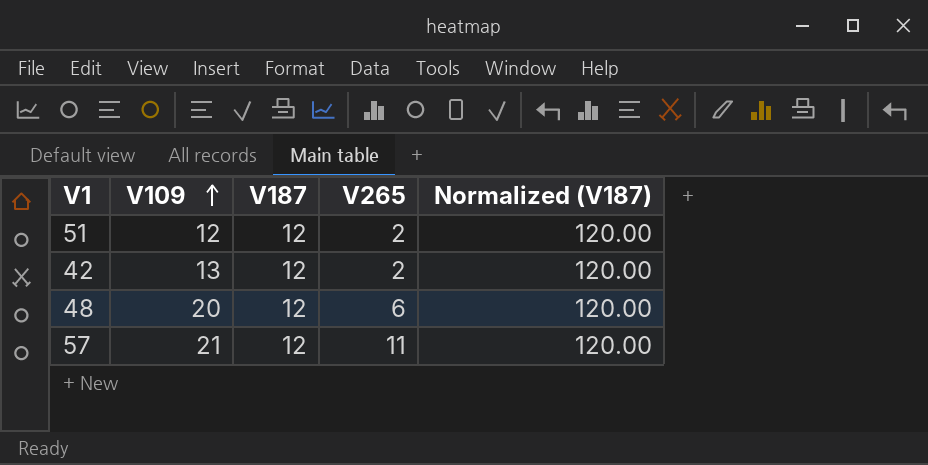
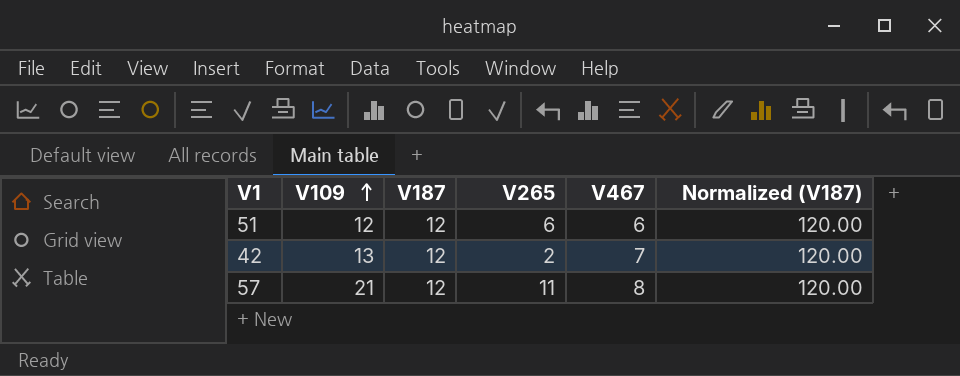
column V467 | position: none -> 5
row 48: 20 | 12 | 6 | 120.00 -> none
51 | V265: 2 -> 6

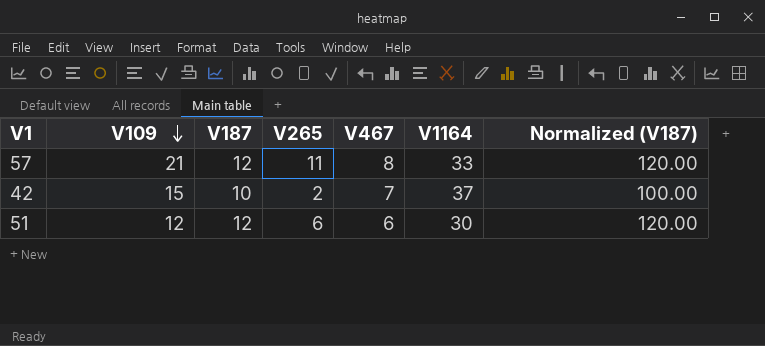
row order: V109 ascending -> V109 descending
column V1164 | position: none -> 6
42 | V109: 13 -> 15
42 | V187: 12 -> 10
42 | Normalized (V187): 120.00 -> 100.00

